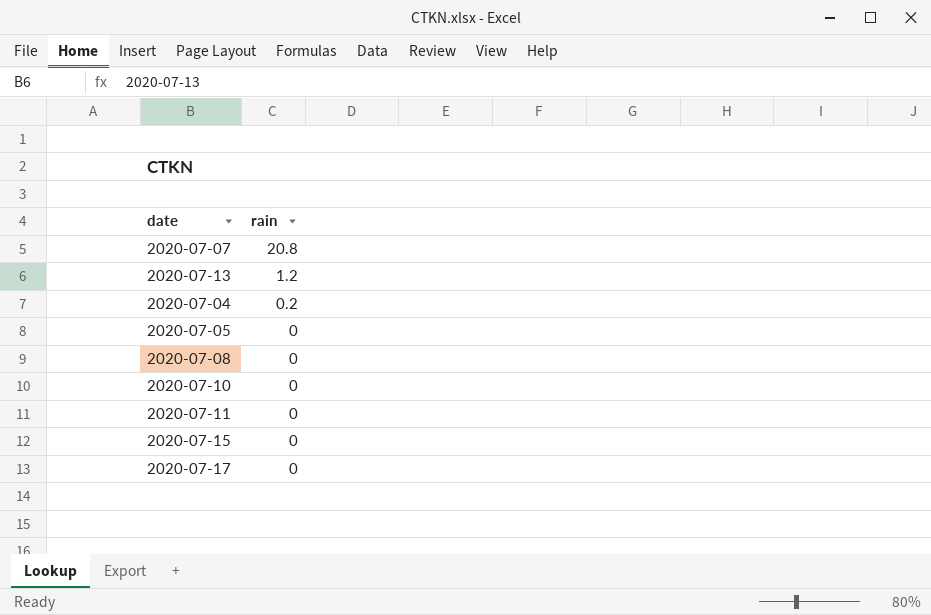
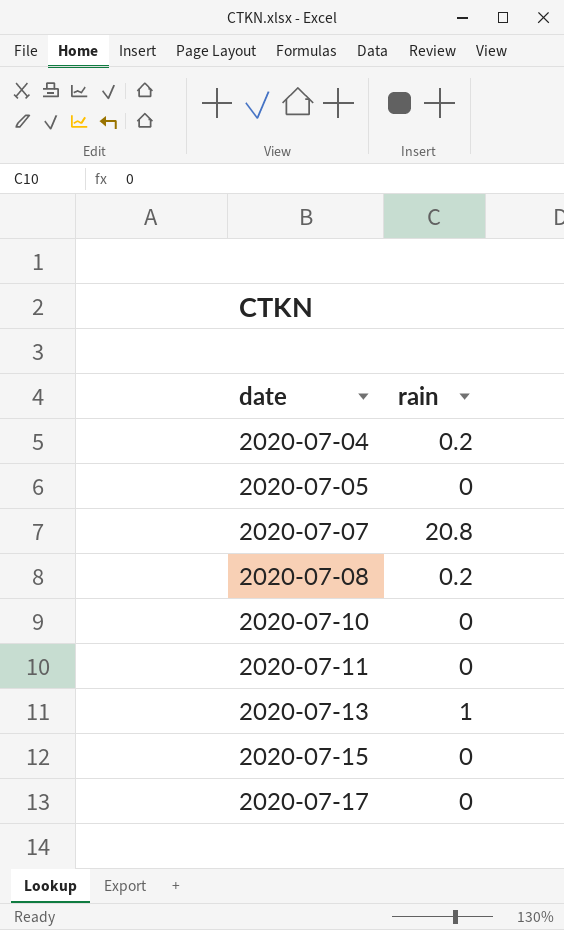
row order: rain descending -> date ascending
2020-07-08 | rain: 0 -> 0.2
2020-07-13 | rain: 1.2 -> 1

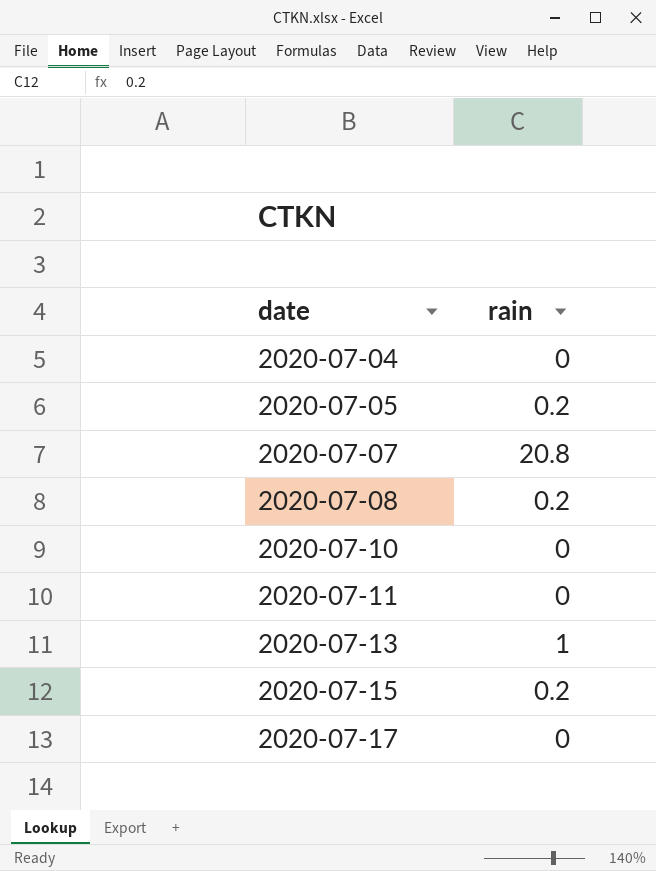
2020-07-04 | rain: 0.2 -> 0
2020-07-05 | rain: 0 -> 0.2
2020-07-15 | rain: 0 -> 0.2

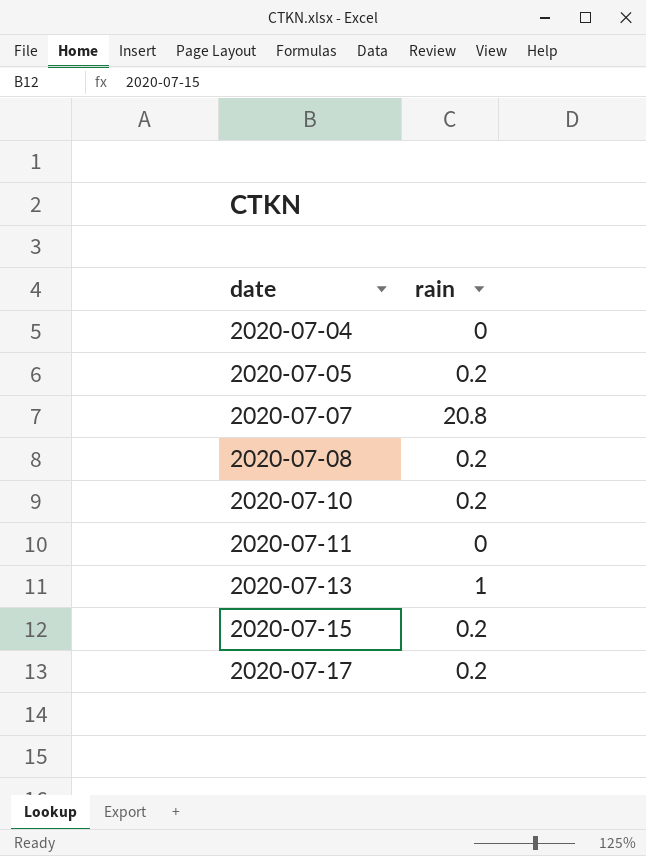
2020-07-10 | rain: 0 -> 0.2
2020-07-17 | rain: 0 -> 0.2

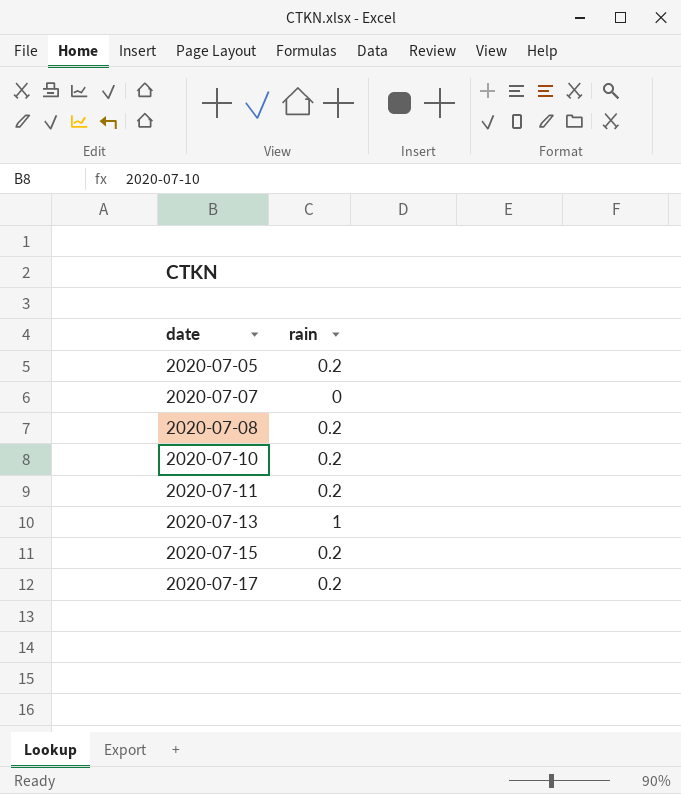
row 2020-07-04: 0 -> none
2020-07-07 | rain: 20.8 -> 0
2020-07-11 | rain: 0 -> 0.2

